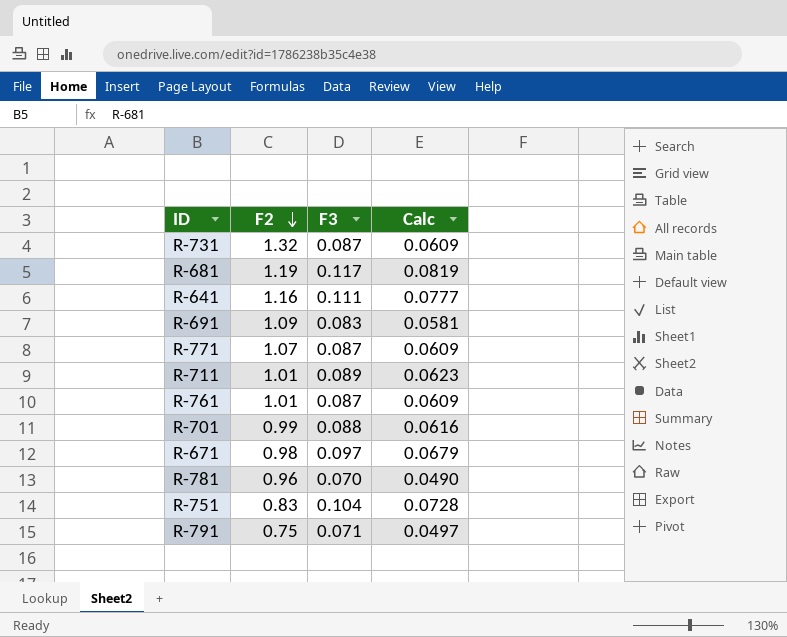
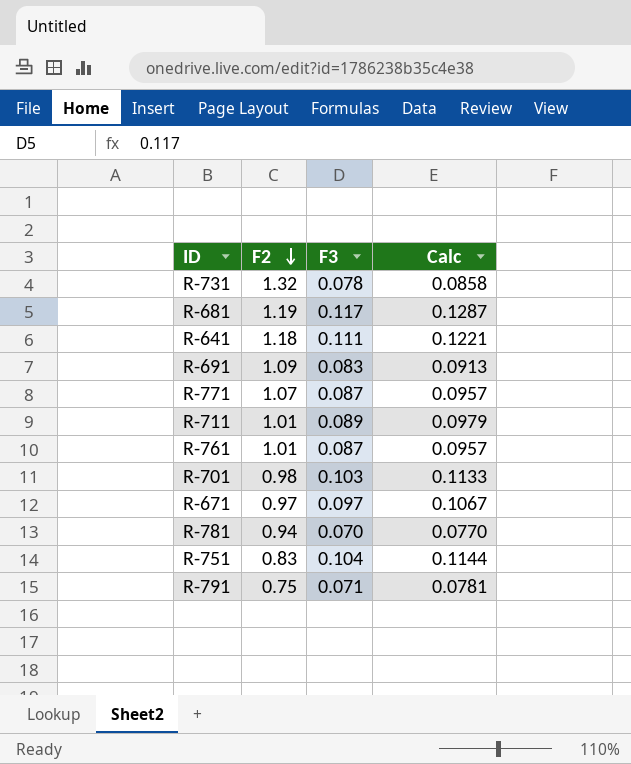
column Calc | formula: [F3] * 0.7 -> [F3] * 1.1
R-731 | F3: 0.087 -> 0.078
R-641 | F2: 1.16 -> 1.18
R-701 | F2: 0.99 -> 0.98
R-701 | F3: 0.088 -> 0.103
R-671 | F2: 0.98 -> 0.97
R-781 | F2: 0.96 -> 0.94

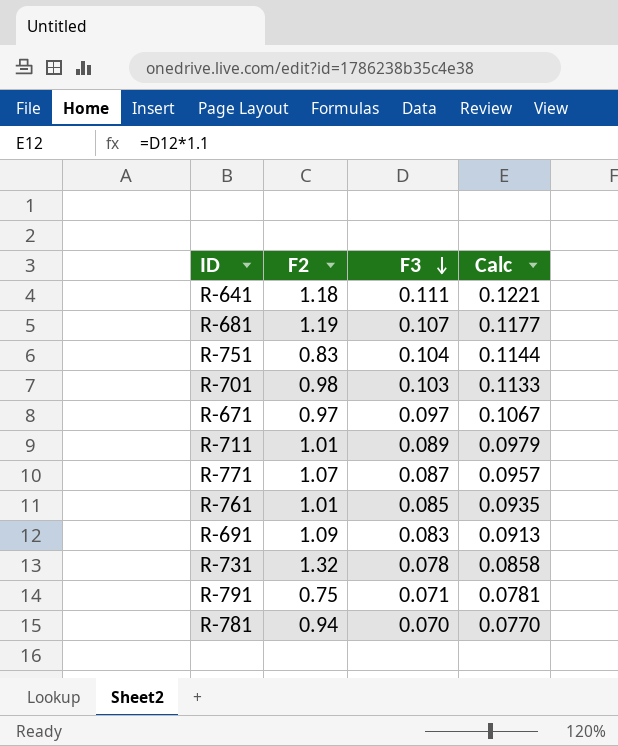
row order: F2 descending -> F3 descending
R-681 | F3: 0.117 -> 0.107
R-681 | Calc: 0.1287 -> 0.1177
R-761 | F3: 0.087 -> 0.085
R-761 | Calc: 0.0957 -> 0.0935

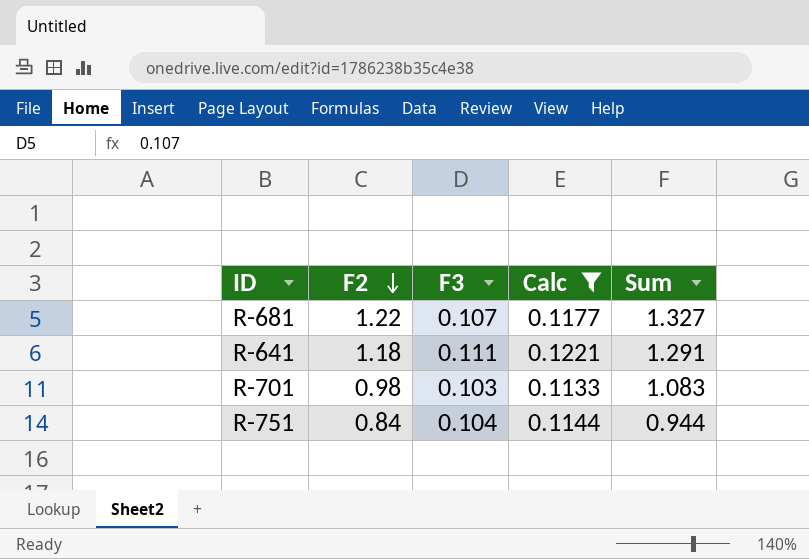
filter: none -> Calc >= 0.1133
row order: F3 descending -> F2 descending
column Sum | formula: none -> [F2] + [F3]
R-681 | F2: 1.19 -> 1.22
R-751 | F2: 0.83 -> 0.84

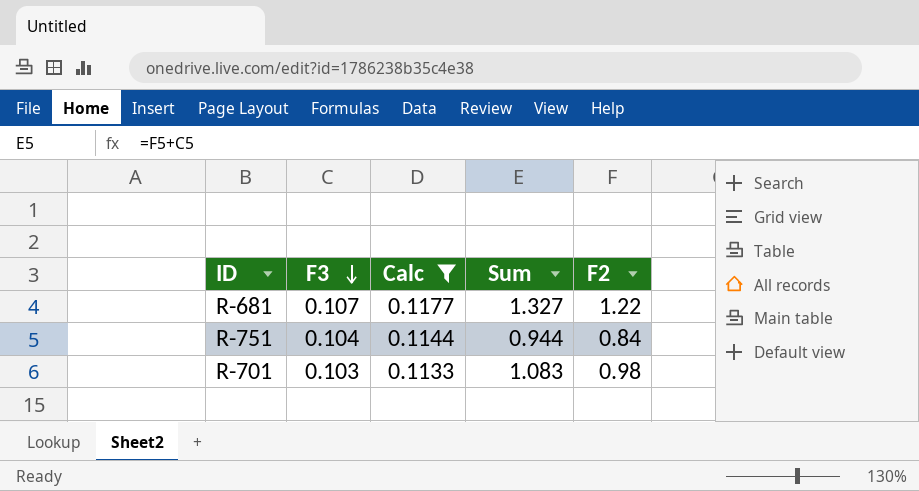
row order: F2 descending -> F3 descending
column F2 | position: 2 -> 5
row R-641: 1.18 | 0.111 | 0.1221 | 1.291 -> none

